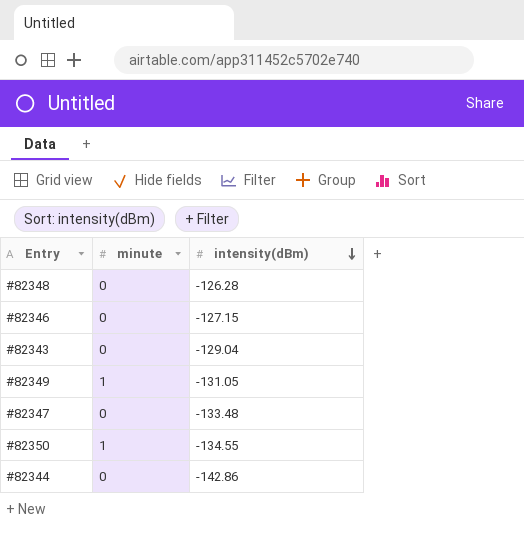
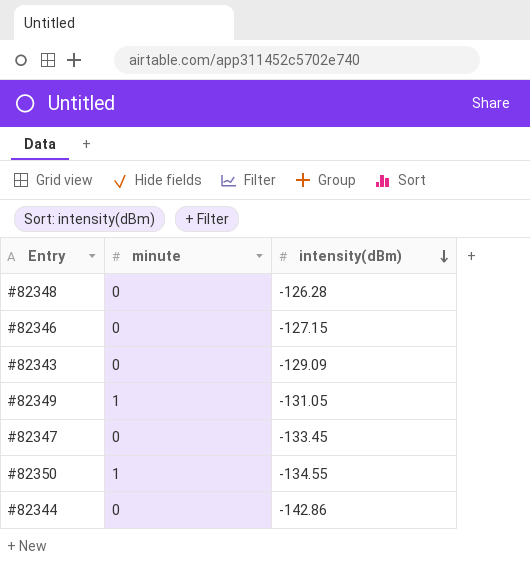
#82343 | intensity(dBm): -129.04 -> -129.09
#82347 | intensity(dBm): -133.48 -> -133.45

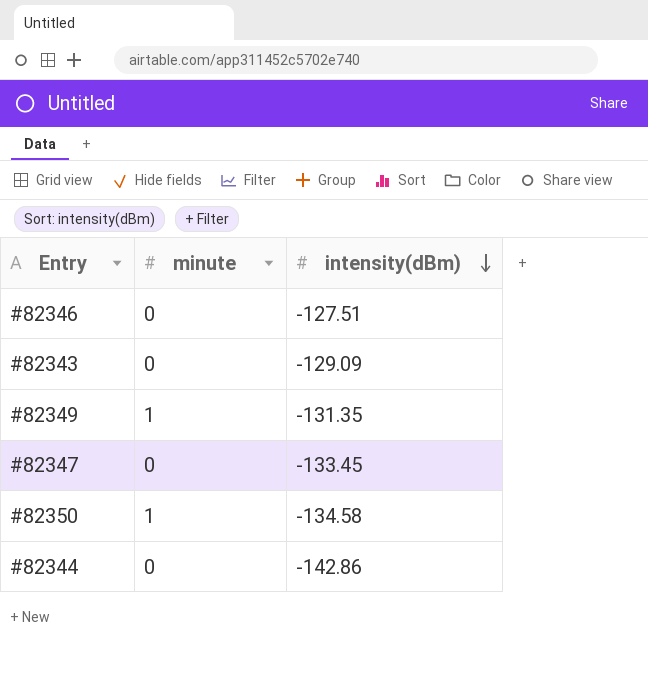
row #82348: 0 | -126.28 -> none
#82346 | intensity(dBm): -127.15 -> -127.51
#82349 | intensity(dBm): -131.05 -> -131.35
#82350 | intensity(dBm): -134.55 -> -134.58

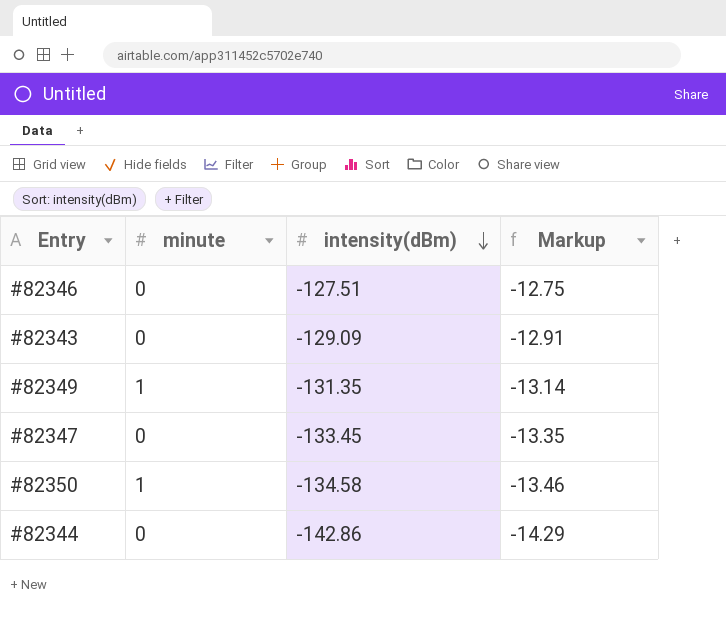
column Markup | formula: none -> [intensity(dBm)] * 0.1

